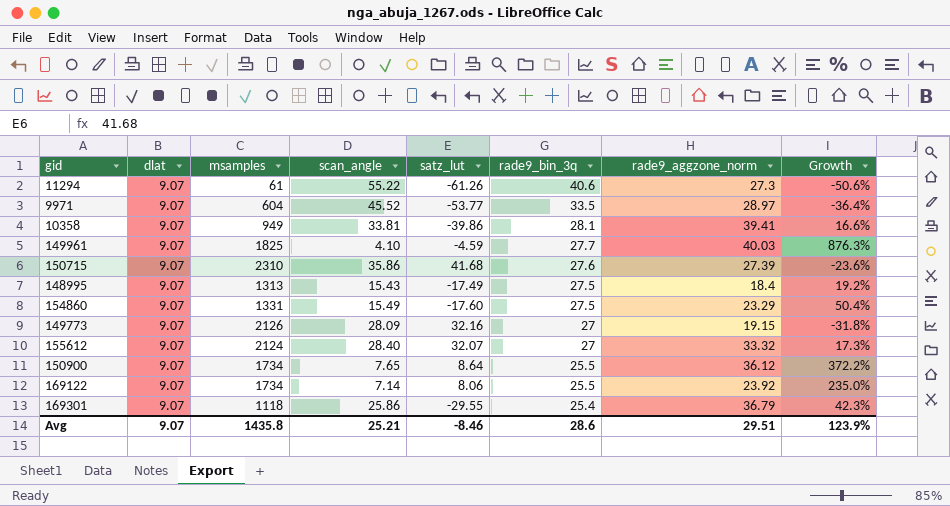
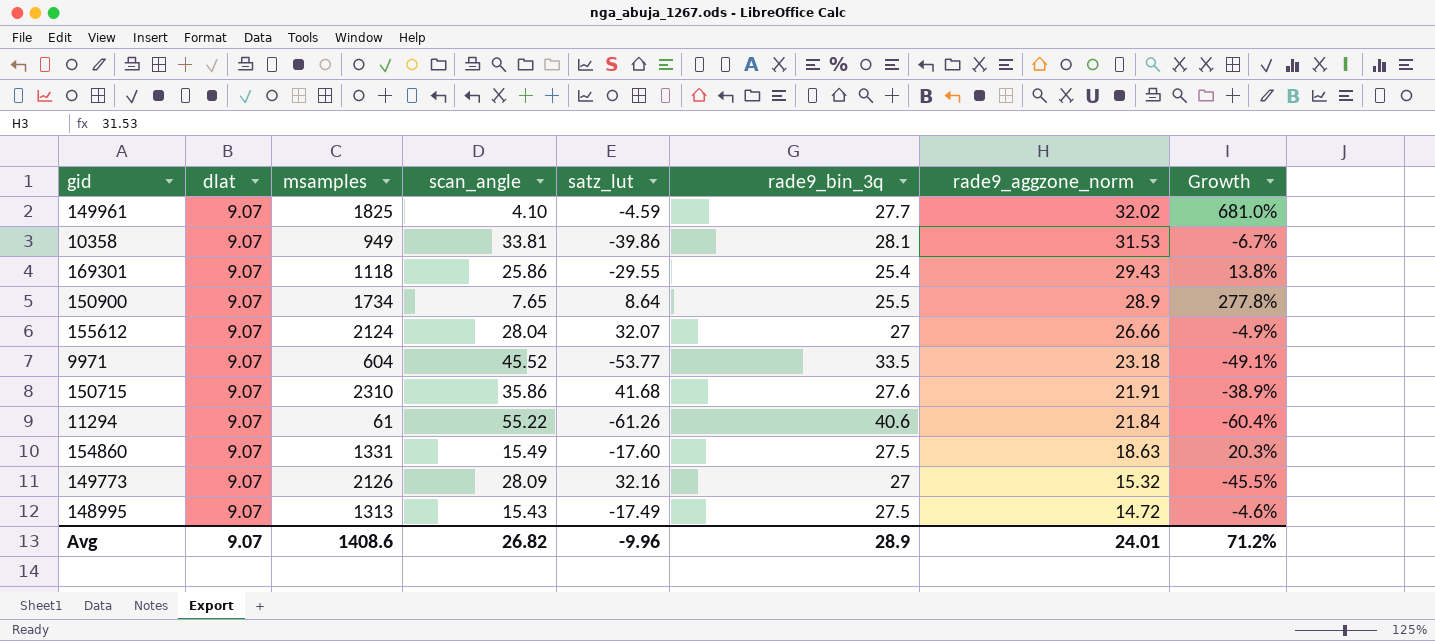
row order: rade9_bin_3q descending -> rade9_aggzone_norm descending
row 169122: 9.07 | 1734 | 7.14 | 8.06 | 25.5 | 23.92 | 235.0% -> none
149961 | rade9_aggzone_norm: 40.03 -> 32.02
149961 | Growth: 876.3% -> 681.0%
10358 | rade9_aggzone_norm: 39.41 -> 31.53
10358 | Growth: 16.6% -> -6.7%
169301 | rade9_aggzone_norm: 36.79 -> 29.43
169301 | Growth: 42.3% -> 13.8%
150900 | rade9_aggzone_norm: 36.12 -> 28.9
150900 | Growth: 372.2% -> 277.8%
155612 | scan_angle: 28.40 -> 28.04
155612 | rade9_aggzone_norm: 33.32 -> 26.66
155612 | Growth: 17.3% -> -4.9%
9971 | rade9_aggzone_norm: 28.97 -> 23.18
9971 | Growth: -36.4% -> -49.1%
150715 | rade9_aggzone_norm: 27.39 -> 21.91
150715 | Growth: -23.6% -> -38.9%
11294 | rade9_aggzone_norm: 27.3 -> 21.84
11294 | Growth: -50.6% -> -60.4%
154860 | rade9_aggzone_norm: 23.29 -> 18.63
154860 | Growth: 50.4% -> 20.3%
149773 | rade9_aggzone_norm: 19.15 -> 15.32
149773 | Growth: -31.8% -> -45.5%
148995 | rade9_aggzone_norm: 18.4 -> 14.72
148995 | Growth: 19.2% -> -4.6%
Avg | msamples: 1435.8 -> 1408.6
Avg | scan_angle: 25.21 -> 26.82
Avg | satz_lut: -8.46 -> -9.96
Avg | rade9_bin_3q: 28.6 -> 28.9
Avg | rade9_aggzone_norm: 29.51 -> 24.01
Avg | Growth: 123.9% -> 71.2%

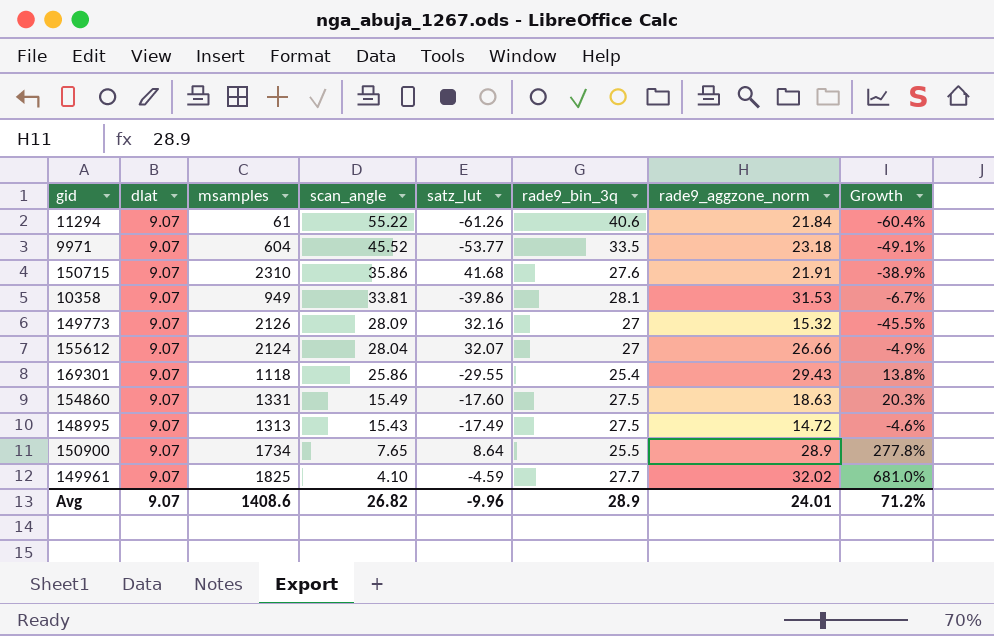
row order: rade9_aggzone_norm descending -> scan_angle descending

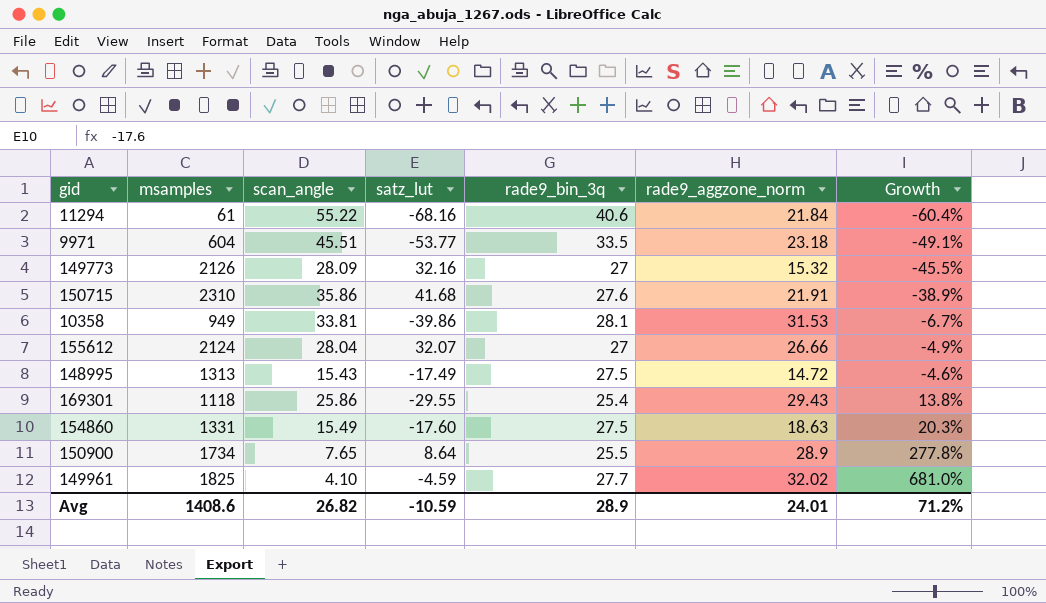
row order: scan_angle descending -> Growth ascending
column dlat | position: 2 -> none
11294 | satz_lut: -61.26 -> -68.16
9971 | scan_angle: 45.52 -> 45.51
Avg | satz_lut: -9.96 -> -10.59

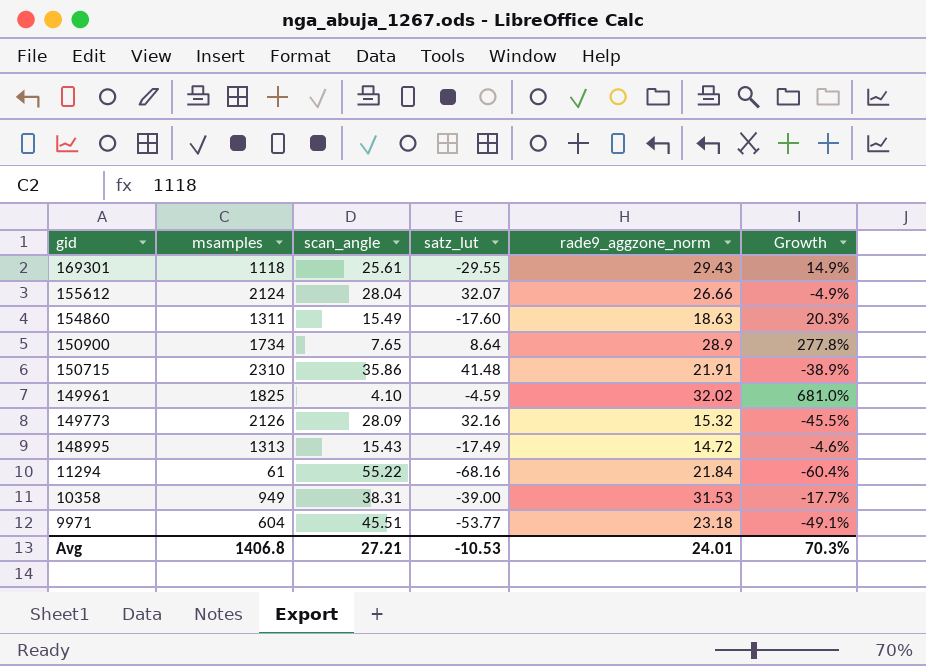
row order: Growth ascending -> gid descending
column rade9_bin_3q | position: 5 -> none
169301 | scan_angle: 25.86 -> 25.61
169301 | Growth: 13.8% -> 14.9%
154860 | msamples: 1331 -> 1311
150715 | satz_lut: 41.68 -> 41.48
10358 | scan_angle: 33.81 -> 38.31
10358 | satz_lut: -39.86 -> -39.00
10358 | Growth: -6.7% -> -17.7%
Avg | msamples: 1408.6 -> 1406.8
Avg | scan_angle: 26.82 -> 27.21
Avg | satz_lut: -10.59 -> -10.53
Avg | Growth: 71.2% -> 70.3%

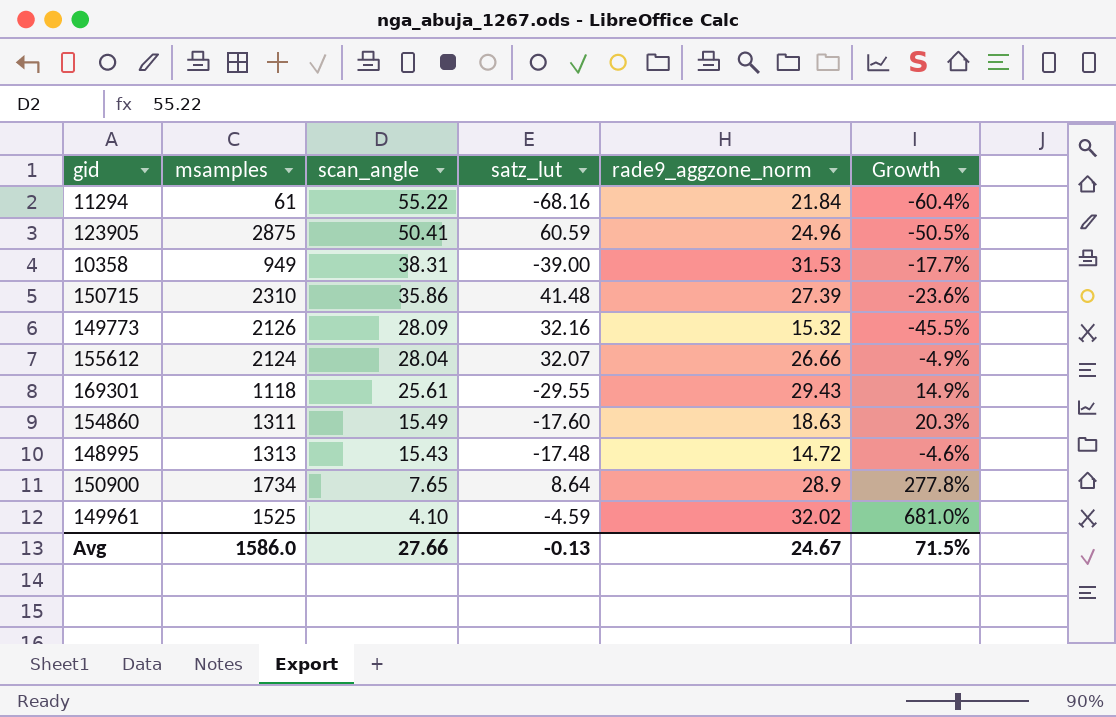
row order: gid descending -> scan_angle descending
row 9971: 604 | 45.51 | -53.77 | 23.18 | -49.1% -> none
row 123905: none -> 2875 | 50.41 | 60.59 | 24.96 | -50.5%
150715 | rade9_aggzone_norm: 21.91 -> 27.39
150715 | Growth: -38.9% -> -23.6%
148995 | satz_lut: -17.49 -> -17.48
149961 | msamples: 1825 -> 1525
Avg | msamples: 1406.8 -> 1586.0
Avg | scan_angle: 27.21 -> 27.66
Avg | satz_lut: -10.53 -> -0.13
Avg | rade9_aggzone_norm: 24.01 -> 24.67
Avg | Growth: 70.3% -> 71.5%

